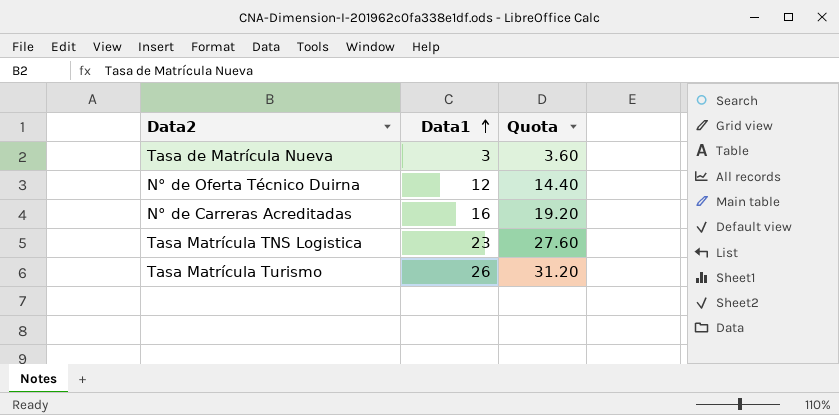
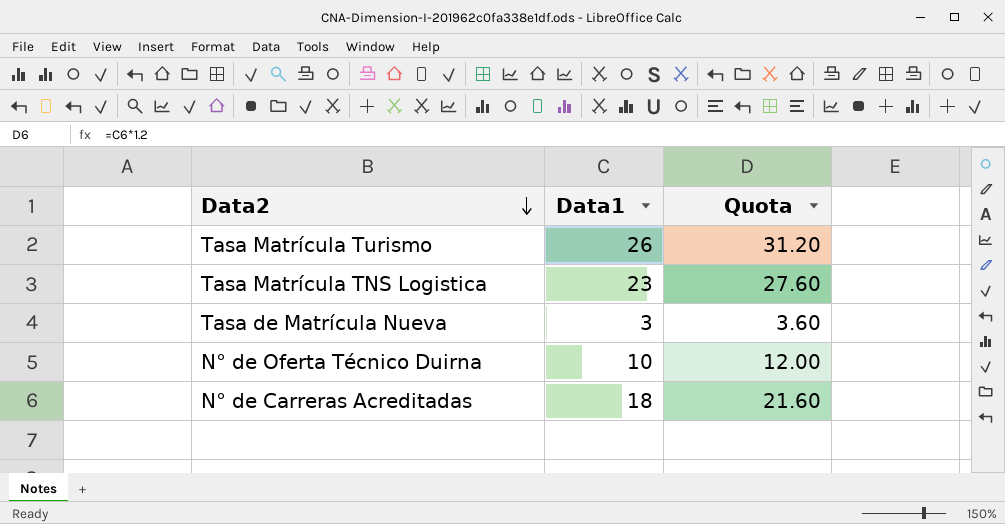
row order: Data1 ascending -> Data2 descending
N° de Oferta Técnico Duirna | Data1: 12 -> 10
N° de Oferta Técnico Duirna | Quota: 14.40 -> 12.00
N° de Carreras Acreditadas | Data1: 16 -> 18
N° de Carreras Acreditadas | Quota: 19.20 -> 21.60

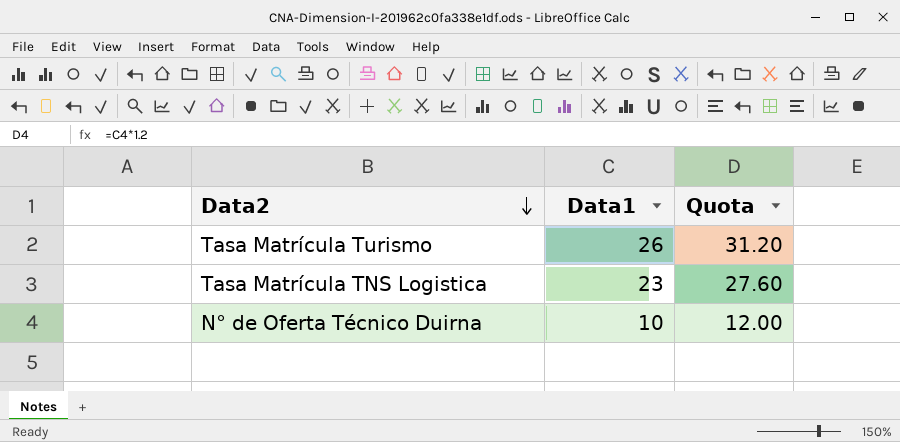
row Tasa de Matrícula Nueva: 3 | 3.60 -> none
row N° de Carreras Acreditadas: 18 | 21.60 -> none

